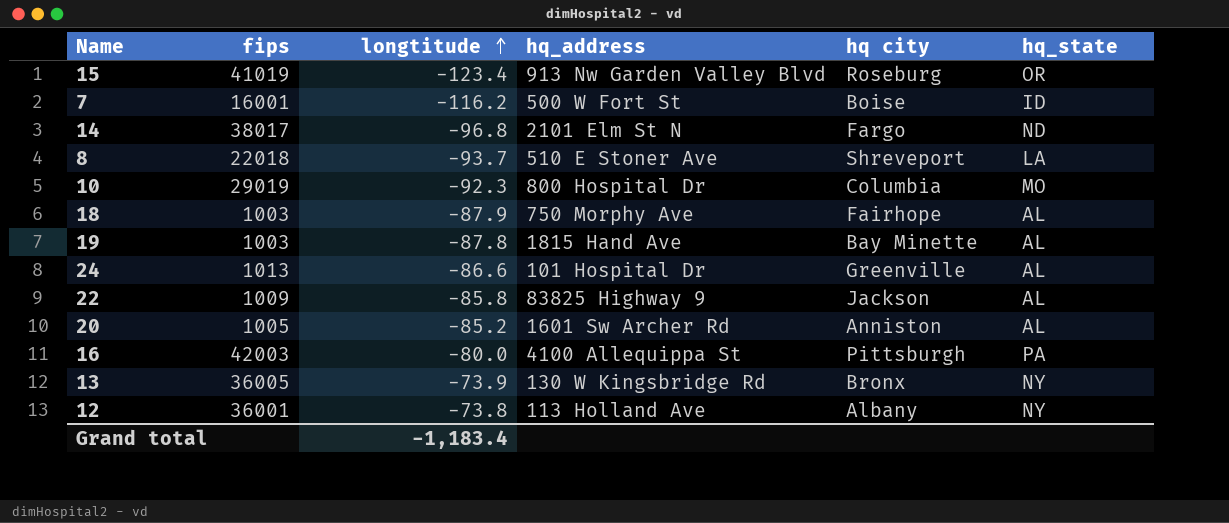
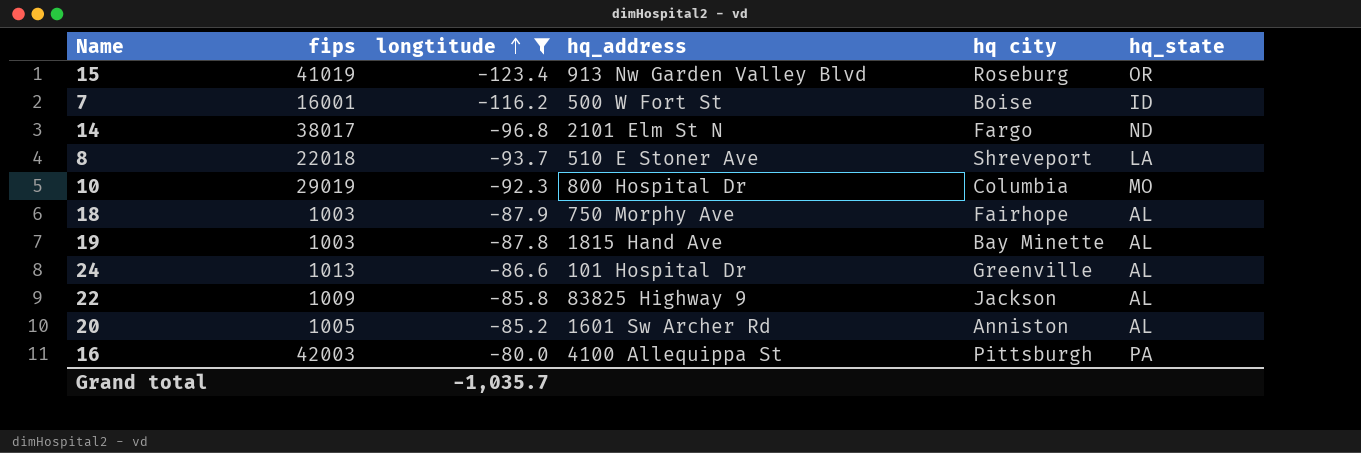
filter: none -> longtitude <= -80.0
Grand total | longtitude: -1,183.4 -> -1,035.7

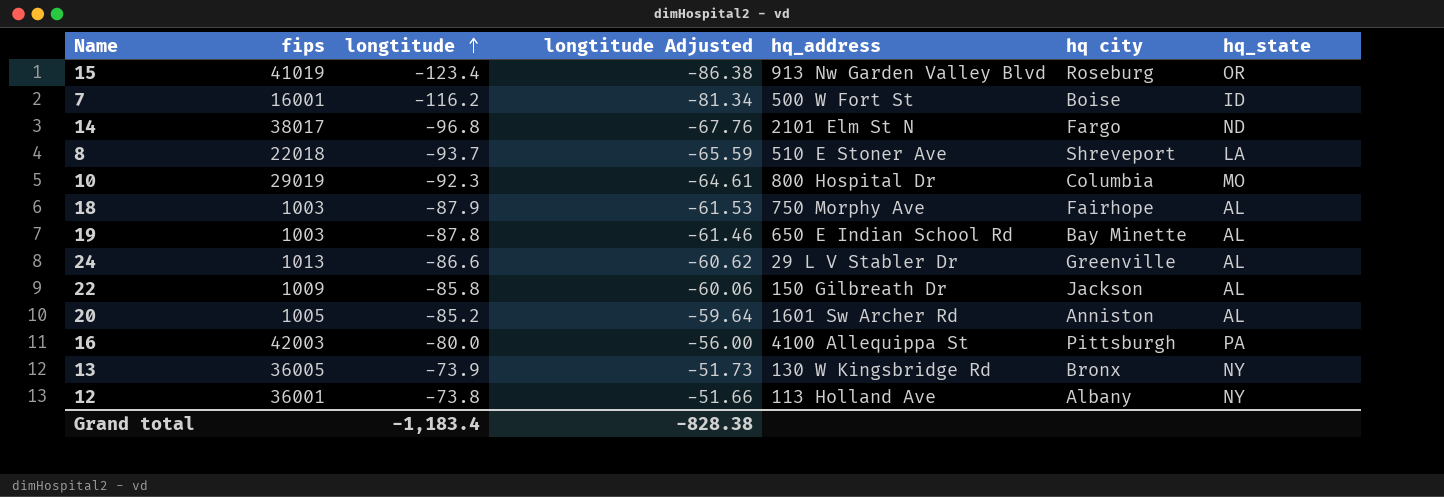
filter: longtitude <= -80.0 -> none
column longtitude Adjusted | formula: none -> [longtitude] * 0.7
19 | hq_address: 1815 Hand Ave -> 650 E Indian School Rd
24 | hq_address: 101 Hospital Dr -> 29 L V Stabler Dr
22 | hq_address: 83825 Highway 9 -> 150 Gilbreath Dr
Grand total | longtitude: -1,035.7 -> -1,183.4

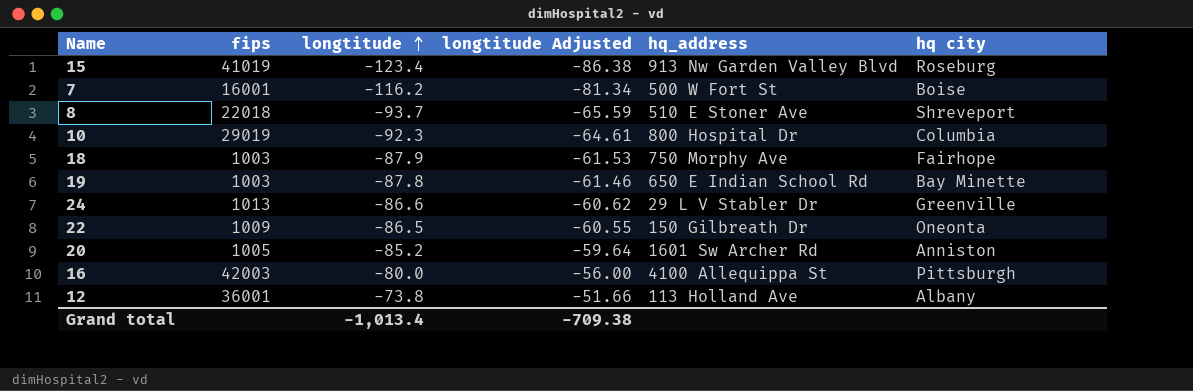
column hq_state | position: 7 -> none
row 14: 38017 | -96.8 | -67.76 | 2101 Elm St N | Fargo | ND -> none
row 13: 36005 | -73.9 | -51.73 | 130 W Kingsbridge Rd | Bronx | NY -> none
22 | longtitude: -85.8 -> -86.5
22 | longtitude Adjusted: -60.06 -> -60.55
22 | hq city: Jackson -> Oneonta
Grand total | longtitude: -1,183.4 -> -1,013.4
Grand total | longtitude Adjusted: -828.38 -> -709.38

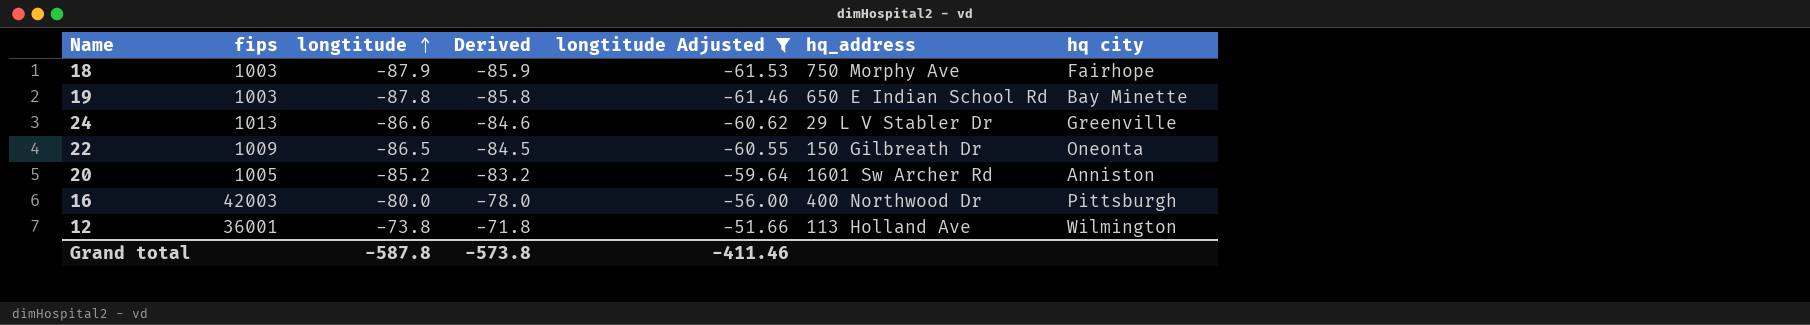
filter: none -> longtitude Adjusted >= -61.53
column Derived | formula: none -> [longtitude] + 2
16 | hq_address: 4100 Allequippa St -> 400 Northwood Dr
12 | hq city: Albany -> Wilmington
Grand total | longtitude: -1,013.4 -> -587.8
Grand total | longtitude Adjusted: -709.38 -> -411.46

